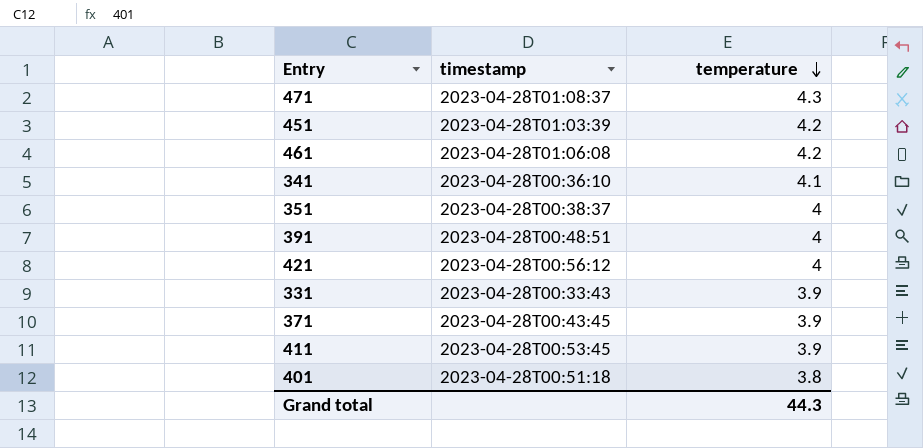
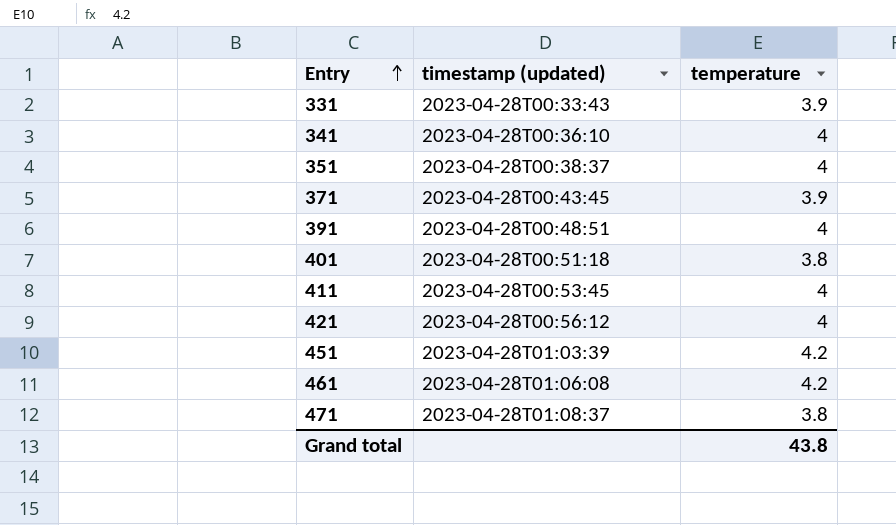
row order: temperature descending -> Entry ascending
column name: timestamp -> timestamp (updated)
341 | temperature: 4.1 -> 4
411 | temperature: 3.9 -> 4
471 | temperature: 4.3 -> 3.8
Grand total | temperature: 44.3 -> 43.8

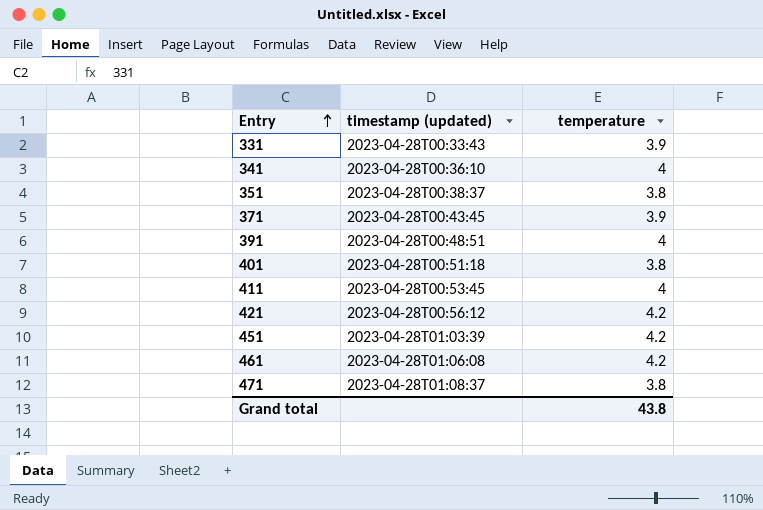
351 | temperature: 4 -> 3.8
421 | temperature: 4 -> 4.2

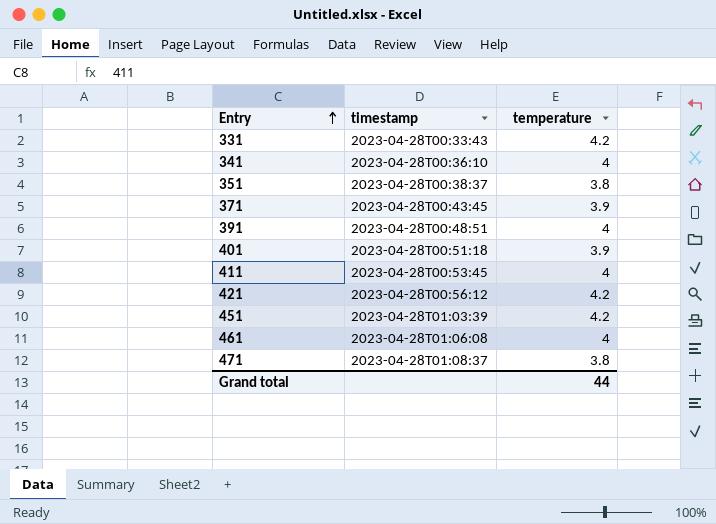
column name: timestamp (updated) -> timestamp
331 | temperature: 3.9 -> 4.2
401 | temperature: 3.8 -> 3.9
461 | temperature: 4.2 -> 4
Grand total | temperature: 43.8 -> 44

